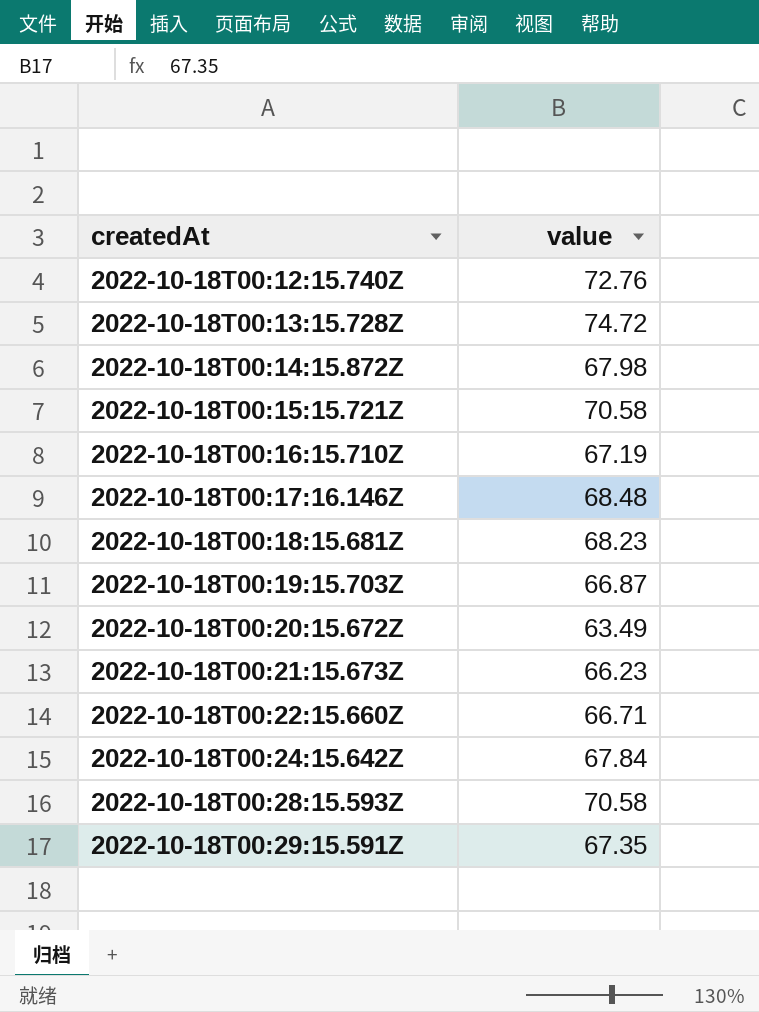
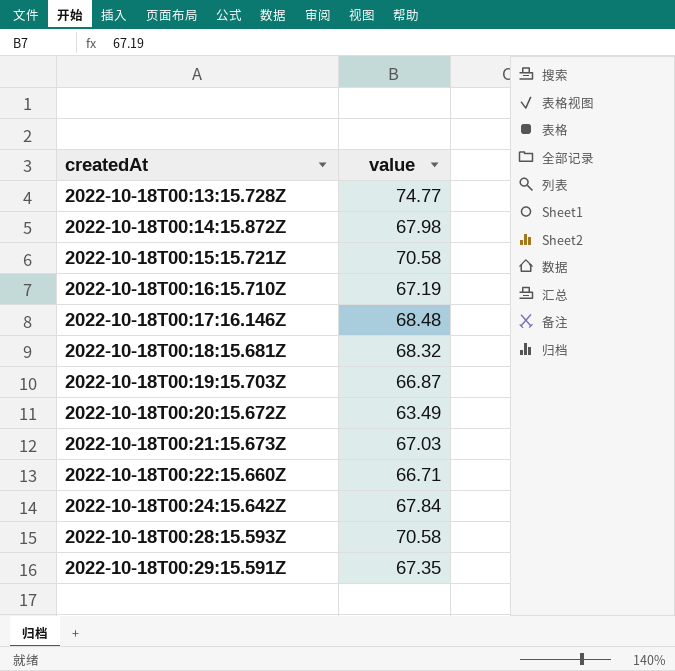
row 2022-10-18T00:12:15.740Z: 72.76 -> none
2022-10-18T00:13:15.728Z | value: 74.72 -> 74.77
2022-10-18T00:18:15.681Z | value: 68.23 -> 68.32
2022-10-18T00:21:15.673Z | value: 66.23 -> 67.03

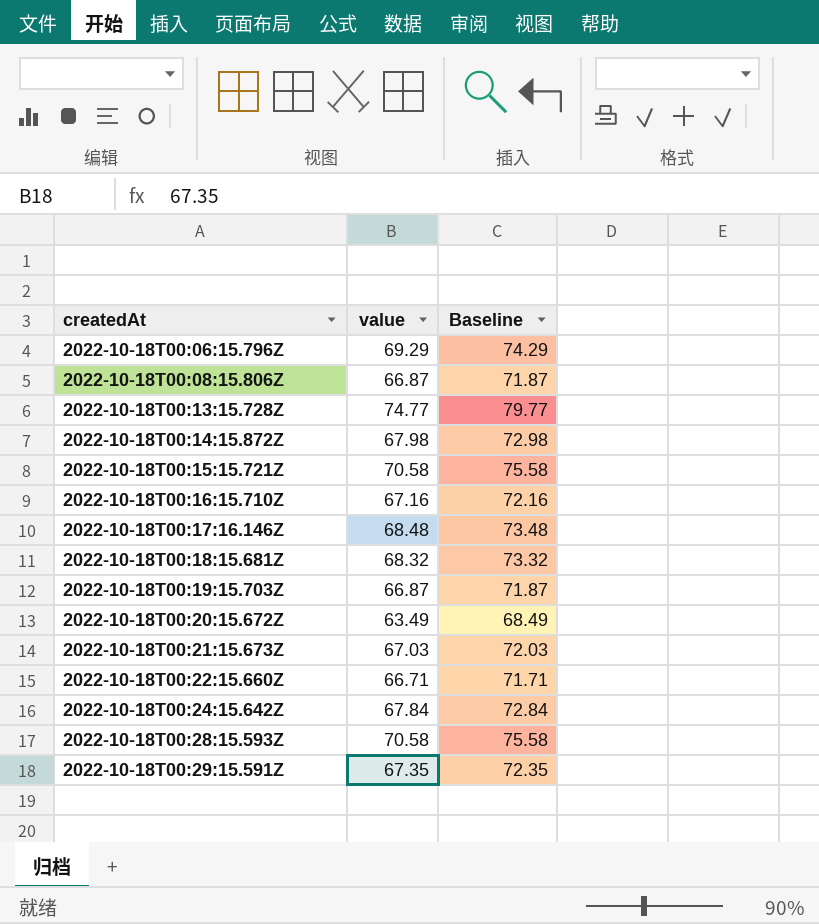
column Baseline | formula: none -> [value] + 5
row 2022-10-18T00:06:15.796Z: none -> 69.29 | 74.29
row 2022-10-18T00:08:15.806Z: none -> 66.87 | 71.87
2022-10-18T00:16:15.710Z | value: 67.19 -> 67.16

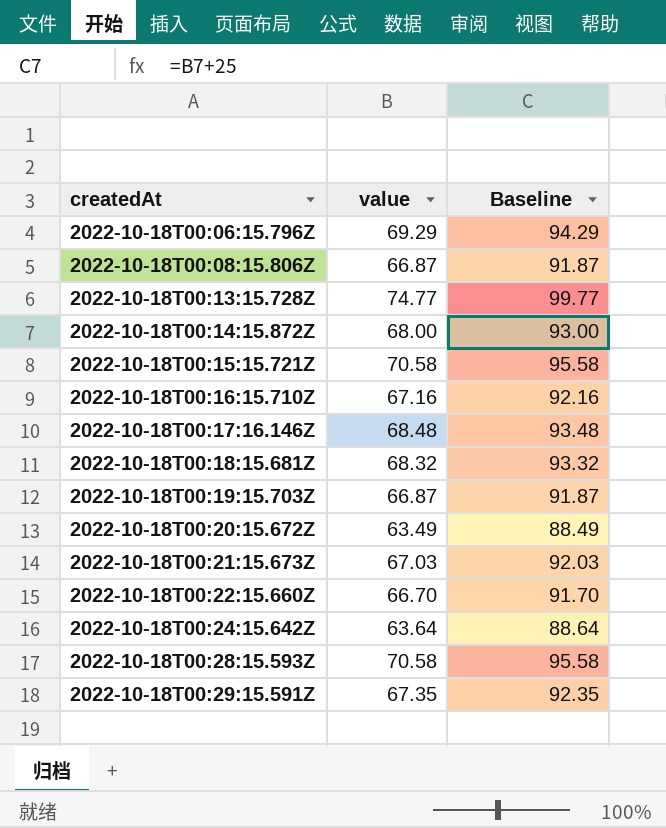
column Baseline | formula: [value] + 5 -> [value] + 25
2022-10-18T00:14:15.872Z | value: 67.98 -> 68.00
2022-10-18T00:22:15.660Z | value: 66.71 -> 66.70
2022-10-18T00:24:15.642Z | value: 67.84 -> 63.64

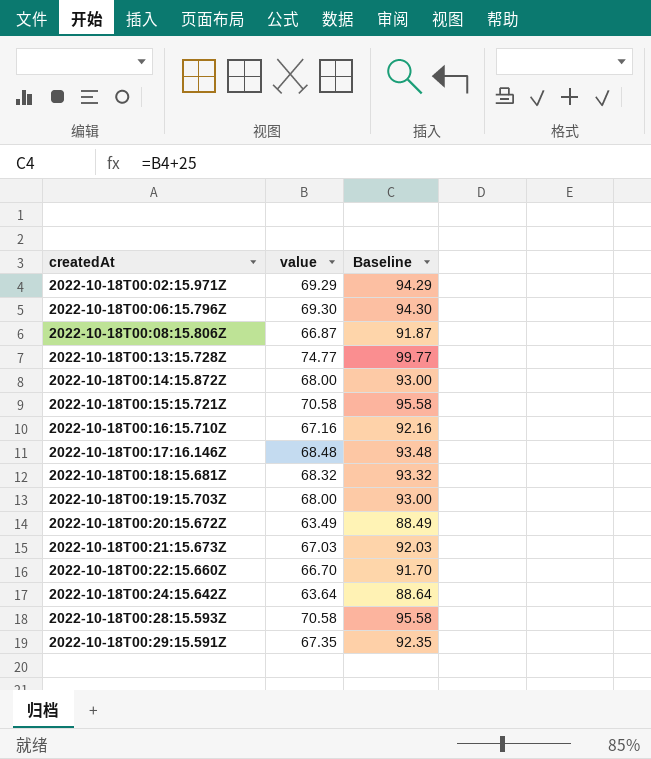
row 2022-10-18T00:02:15.971Z: none -> 69.29 | 94.29
2022-10-18T00:06:15.796Z | value: 69.29 -> 69.30
2022-10-18T00:06:15.796Z | Baseline: 94.29 -> 94.30
2022-10-18T00:19:15.703Z | value: 66.87 -> 68.00
2022-10-18T00:19:15.703Z | Baseline: 91.87 -> 93.00

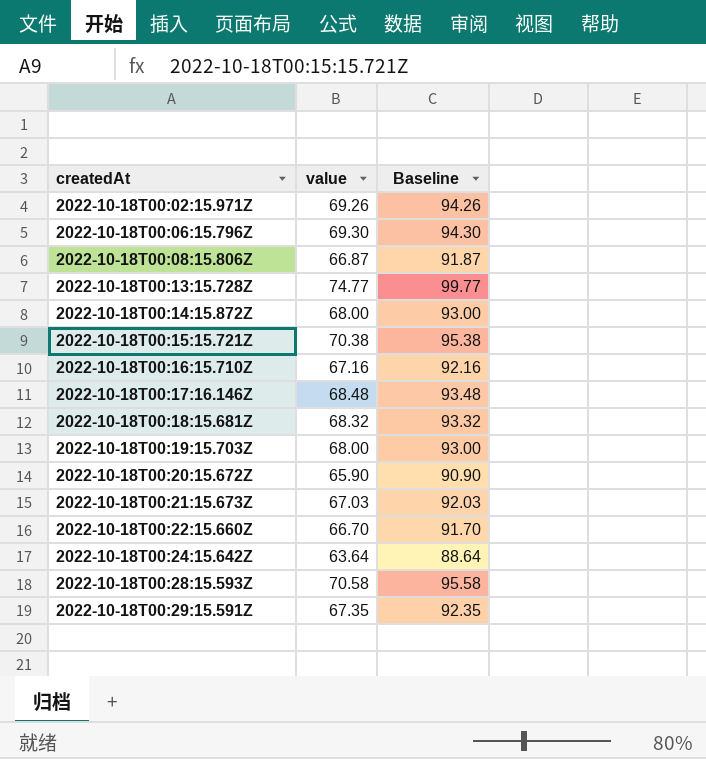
2022-10-18T00:02:15.971Z | value: 69.29 -> 69.26
2022-10-18T00:02:15.971Z | Baseline: 94.29 -> 94.26
2022-10-18T00:15:15.721Z | value: 70.58 -> 70.38
2022-10-18T00:15:15.721Z | Baseline: 95.58 -> 95.38
2022-10-18T00:20:15.672Z | value: 63.49 -> 65.90
2022-10-18T00:20:15.672Z | Baseline: 88.49 -> 90.90

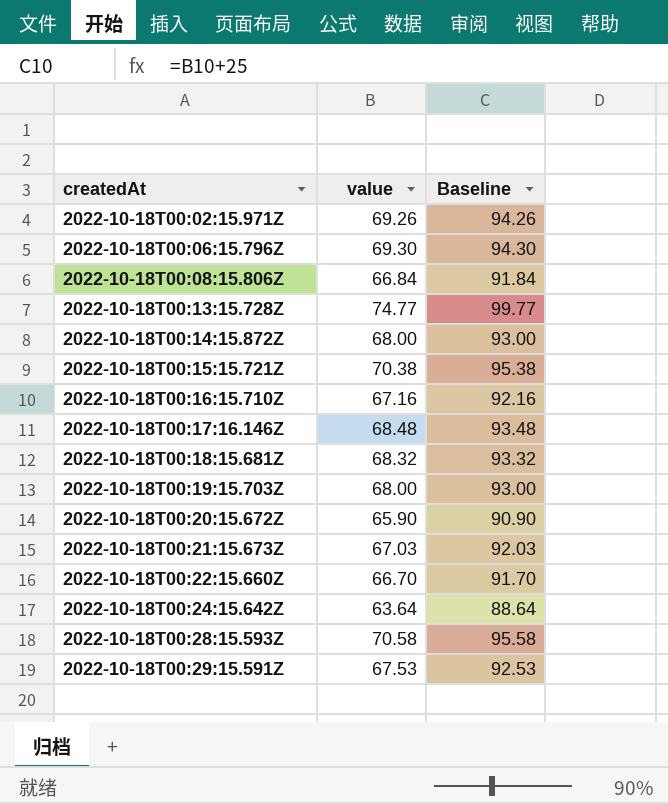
2022-10-18T00:08:15.806Z | value: 66.87 -> 66.84
2022-10-18T00:08:15.806Z | Baseline: 91.87 -> 91.84
2022-10-18T00:29:15.591Z | value: 67.35 -> 67.53
2022-10-18T00:29:15.591Z | Baseline: 92.35 -> 92.53

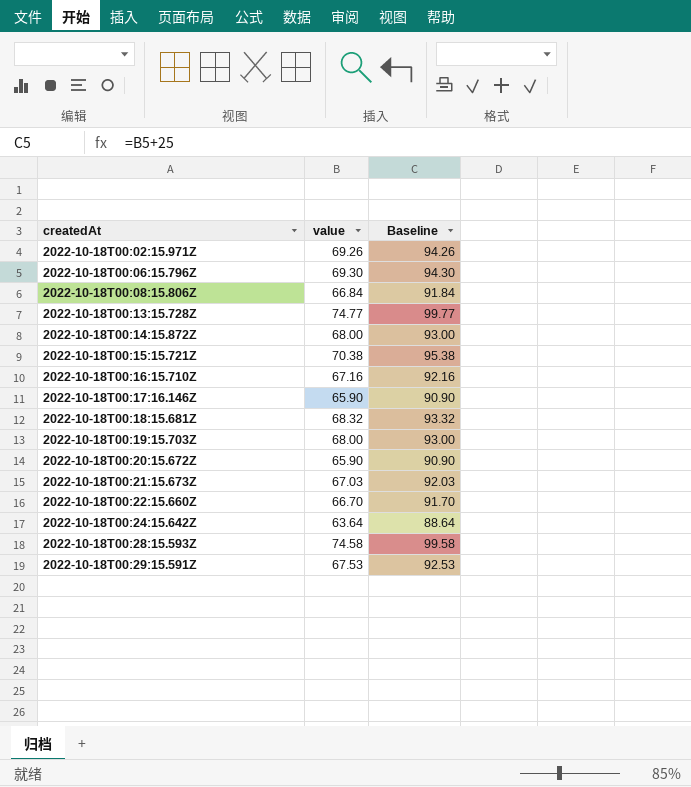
2022-10-18T00:17:16.146Z | value: 68.48 -> 65.90
2022-10-18T00:17:16.146Z | Baseline: 93.48 -> 90.90
2022-10-18T00:28:15.593Z | value: 70.58 -> 74.58
2022-10-18T00:28:15.593Z | Baseline: 95.58 -> 99.58

